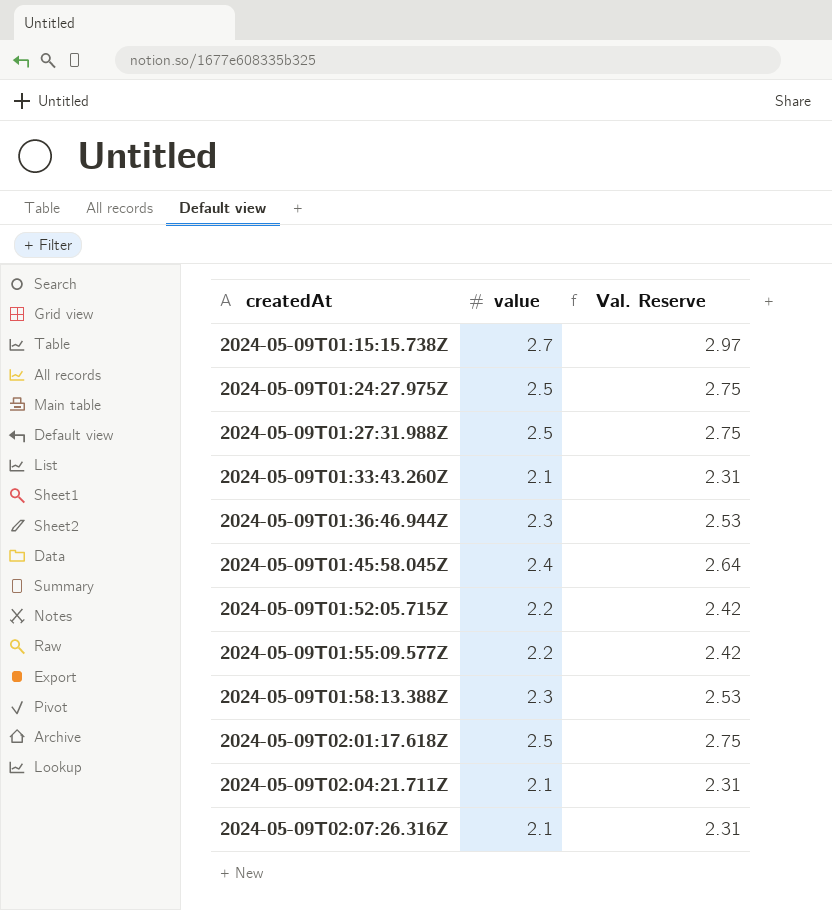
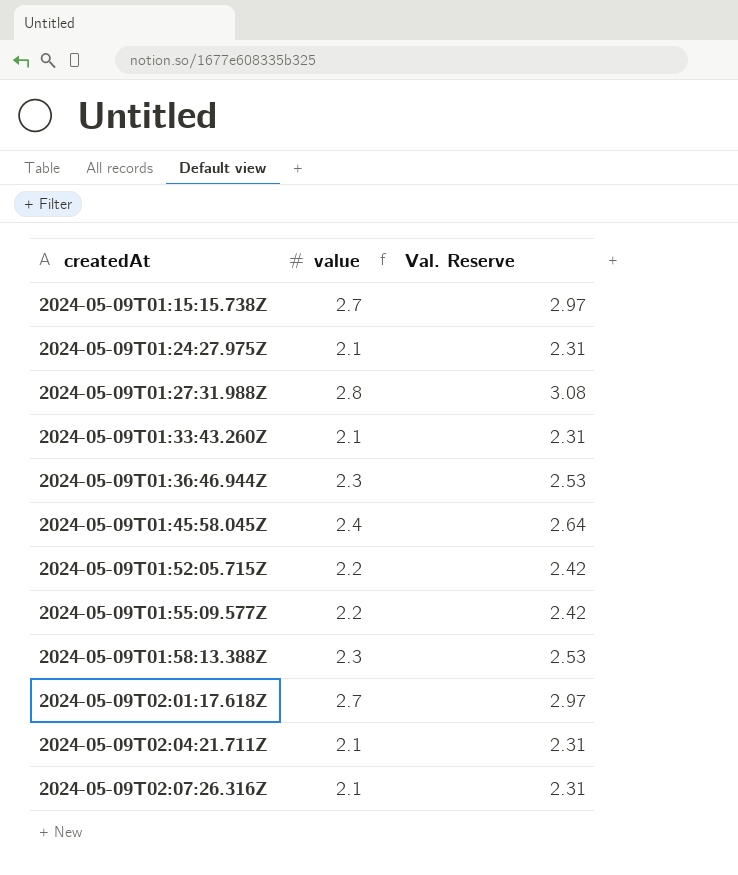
2024-05-09T01:24:27.975Z | value: 2.5 -> 2.1
2024-05-09T01:24:27.975Z | Val. Reserve: 2.75 -> 2.31
2024-05-09T01:27:31.988Z | value: 2.5 -> 2.8
2024-05-09T01:27:31.988Z | Val. Reserve: 2.75 -> 3.08
2024-05-09T02:01:17.618Z | value: 2.5 -> 2.7
2024-05-09T02:01:17.618Z | Val. Reserve: 2.75 -> 2.97

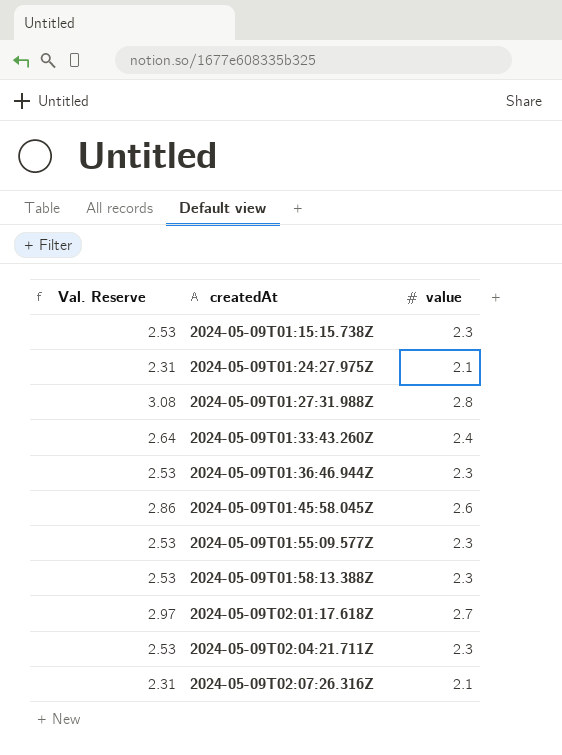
column Val. Reserve | position: 3 -> 1
row 2024-05-09T01:52:05.715Z: 2.2 | 2.42 -> none
2024-05-09T01:15:15.738Z | Val. Reserve: 2.97 -> 2.53
2024-05-09T01:15:15.738Z | value: 2.7 -> 2.3
2024-05-09T01:33:43.260Z | Val. Reserve: 2.31 -> 2.64
2024-05-09T01:33:43.260Z | value: 2.1 -> 2.4
2024-05-09T01:45:58.045Z | Val. Reserve: 2.64 -> 2.86
2024-05-09T01:45:58.045Z | value: 2.4 -> 2.6
2024-05-09T01:55:09.577Z | Val. Reserve: 2.42 -> 2.53
2024-05-09T01:55:09.577Z | value: 2.2 -> 2.3
2024-05-09T02:04:21.711Z | Val. Reserve: 2.31 -> 2.53
2024-05-09T02:04:21.711Z | value: 2.1 -> 2.3

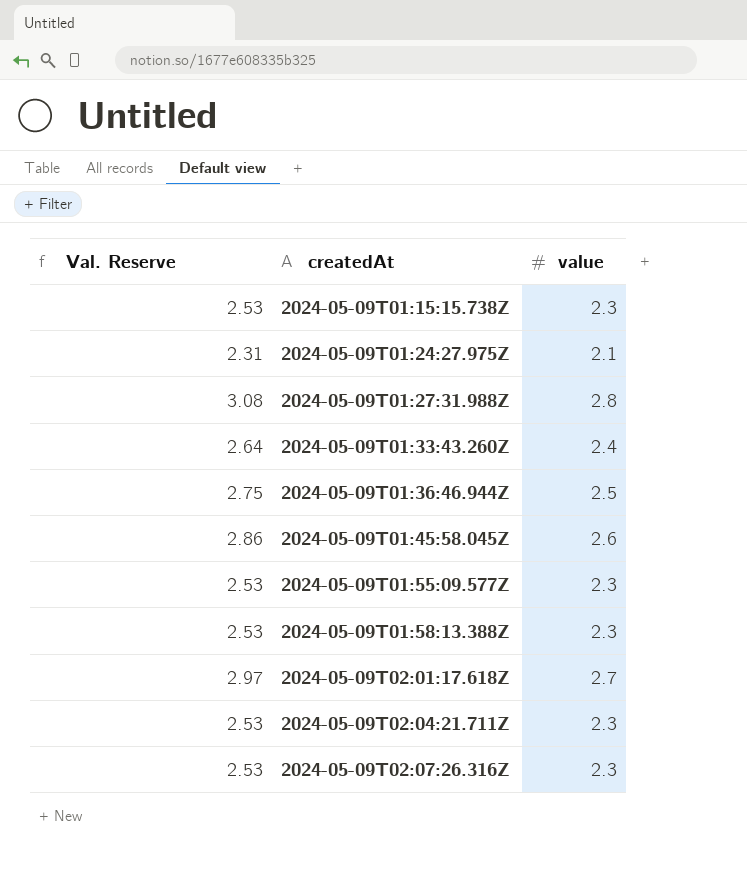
2024-05-09T01:36:46.944Z | Val. Reserve: 2.53 -> 2.75
2024-05-09T01:36:46.944Z | value: 2.3 -> 2.5
2024-05-09T02:07:26.316Z | Val. Reserve: 2.31 -> 2.53
2024-05-09T02:07:26.316Z | value: 2.1 -> 2.3

